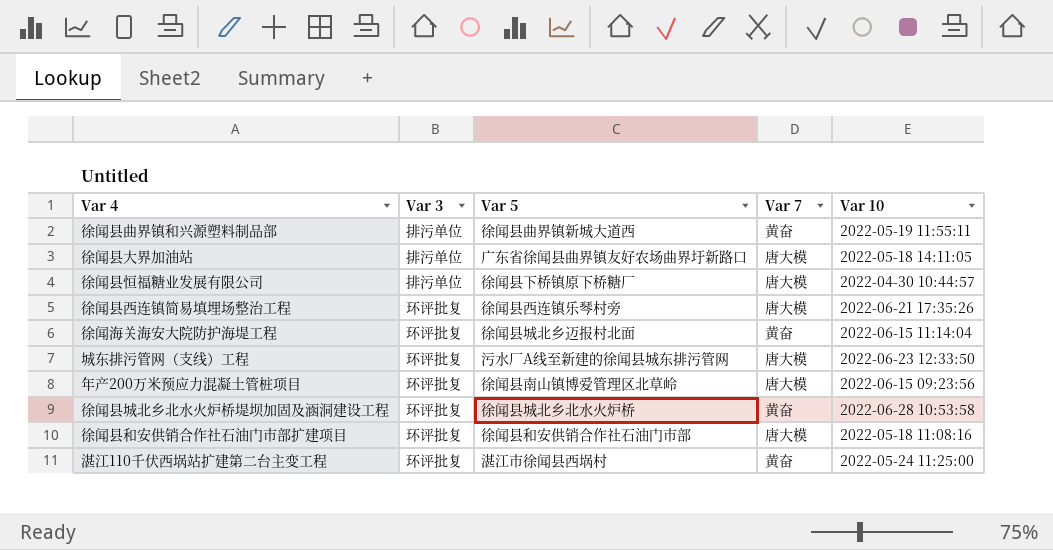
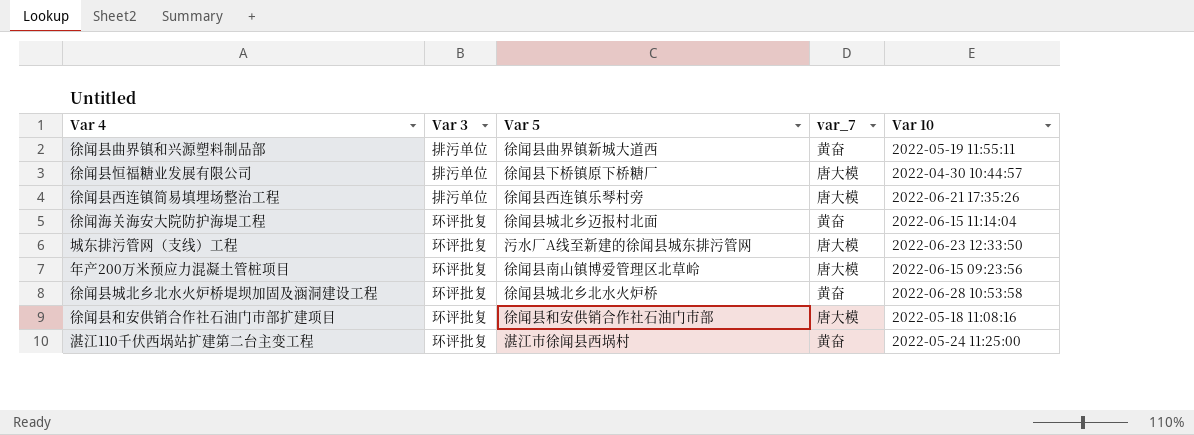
column name: Var 7 -> var_7
row 徐闻县大界加油站: 排污单位 | 广东省徐闻县曲界镇友好农场曲界圩新路口 | 唐大模 | 2022-05-18 14:11:05 -> none
徐闻县西连镇简易填埋场整治工程 | Var 3: 环评批复 -> 排污单位

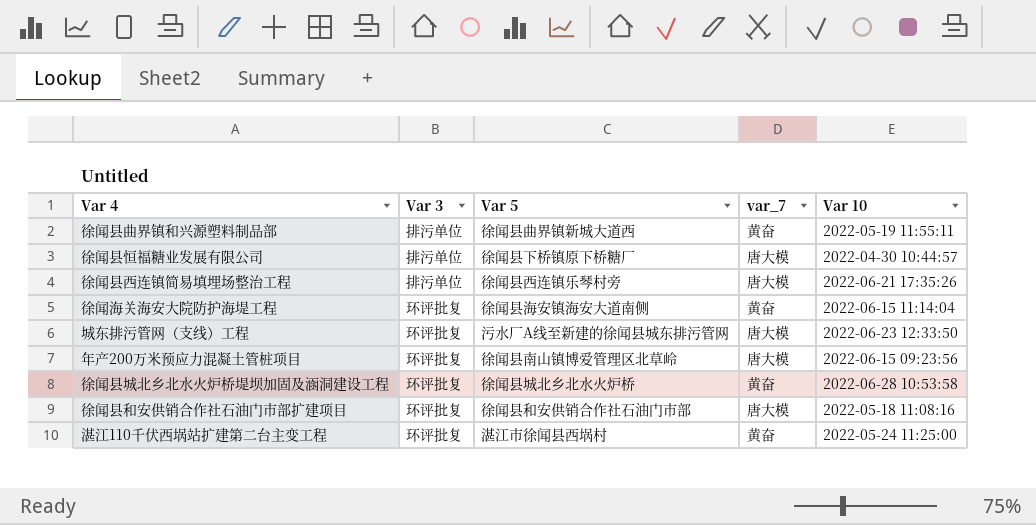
徐闻海关海安大院防护海堤工程 | Var 5: 徐闻县城北乡迈报村北面 -> 徐闻县海安镇海安大道南侧

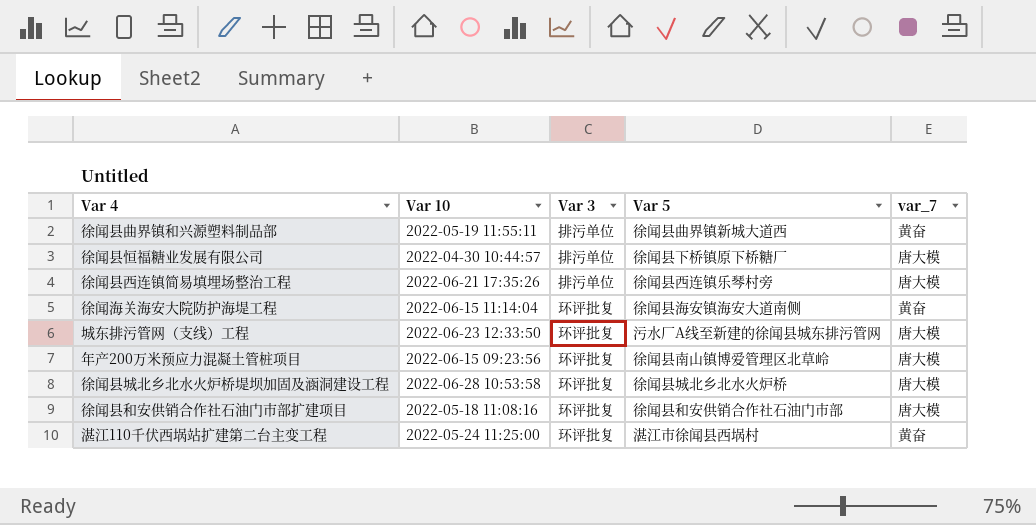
column Var 10 | position: 5 -> 2
徐闻县城北乡北水火炉桥堤坝加固及涵洞建设工程 | var_7: 黄奋 -> 唐大模

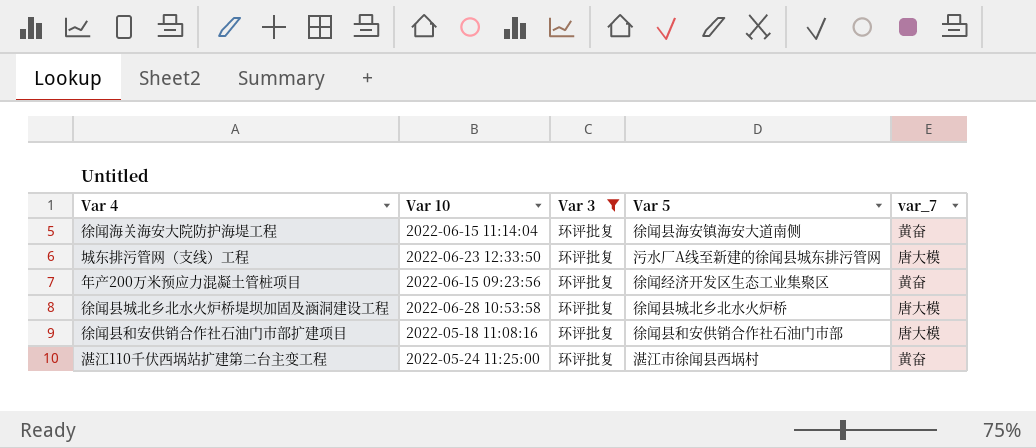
filter: none -> Var 3 = 环评批复
年产200万米预应力混凝土管桩项目 | Var 5: 徐闻县南山镇博爱管理区北草岭 -> 徐闻经济开发区生态工业集聚区
年产200万米预应力混凝土管桩项目 | var_7: 唐大模 -> 黄奋

